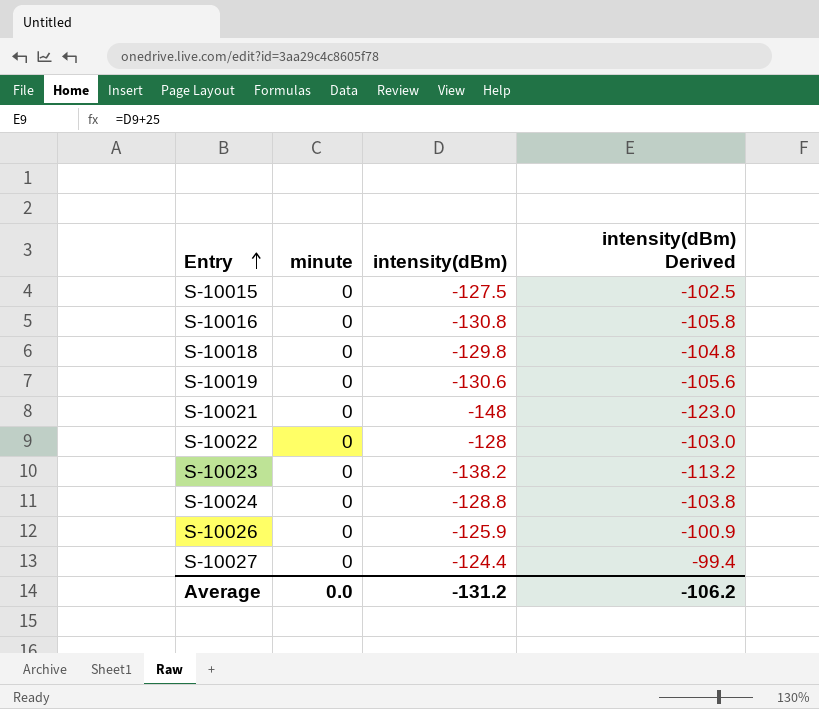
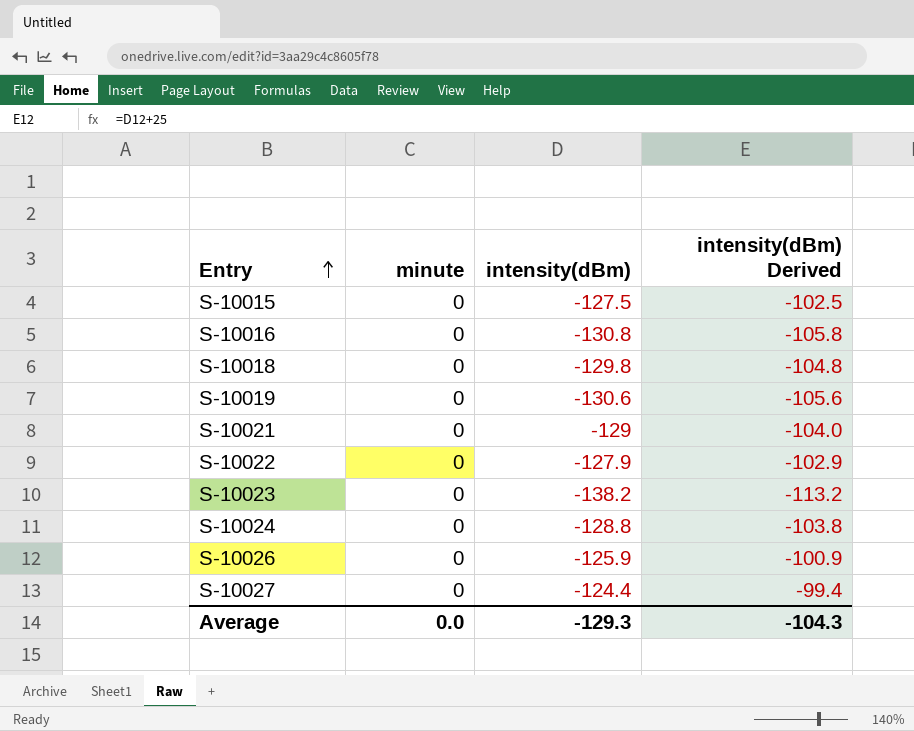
S-10021 | intensity(dBm): -148 -> -129
S-10021 | intensity(dBm) Derived: -123.0 -> -104.0
S-10022 | intensity(dBm): -128 -> -127.9
S-10022 | intensity(dBm) Derived: -103.0 -> -102.9
Average | intensity(dBm): -131.2 -> -129.3
Average | intensity(dBm) Derived: -106.2 -> -104.3

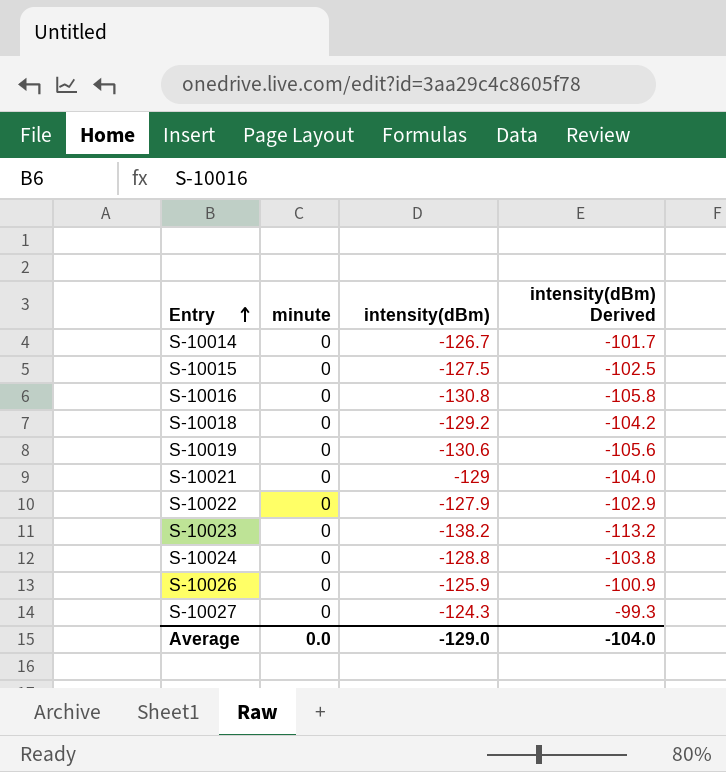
row S-10014: none -> 0 | -126.7 | -101.7
S-10018 | intensity(dBm): -129.8 -> -129.2
S-10018 | intensity(dBm) Derived: -104.8 -> -104.2
S-10027 | intensity(dBm): -124.4 -> -124.3
S-10027 | intensity(dBm) Derived: -99.4 -> -99.3
Average | intensity(dBm): -129.3 -> -129.0
Average | intensity(dBm) Derived: -104.3 -> -104.0

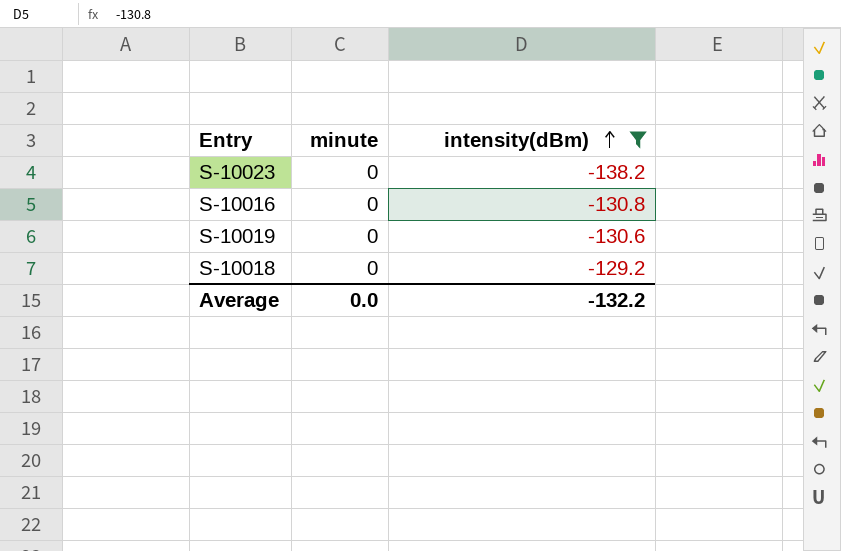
filter: none -> intensity(dBm) <= -129.2
row order: Entry ascending -> intensity(dBm) ascending
column intensity(dBm) Derived | formula: [intensity(dBm)] + 25 -> none
Average | intensity(dBm): -129.0 -> -132.2

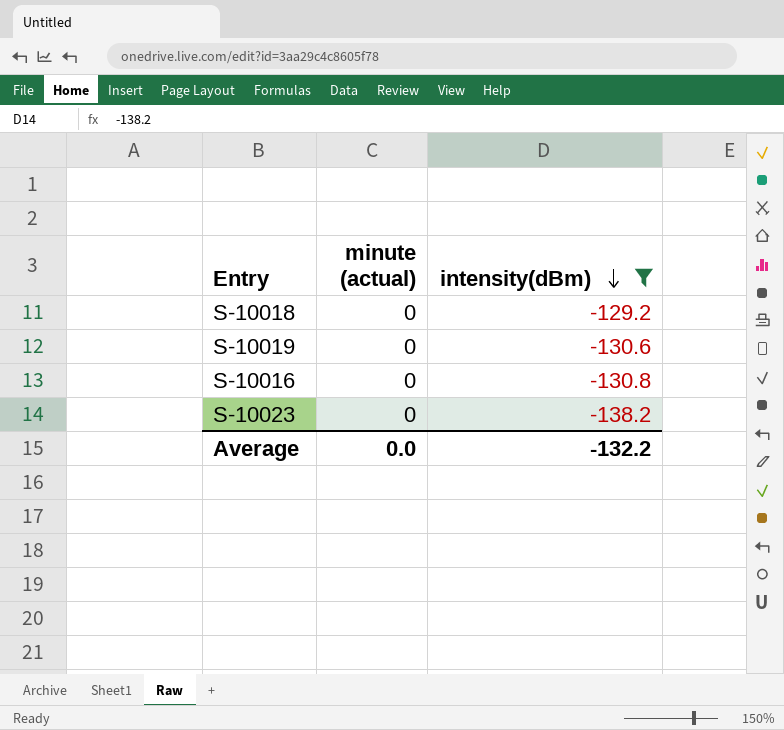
row order: intensity(dBm) ascending -> intensity(dBm) descending
column name: minute -> minute (actual)

